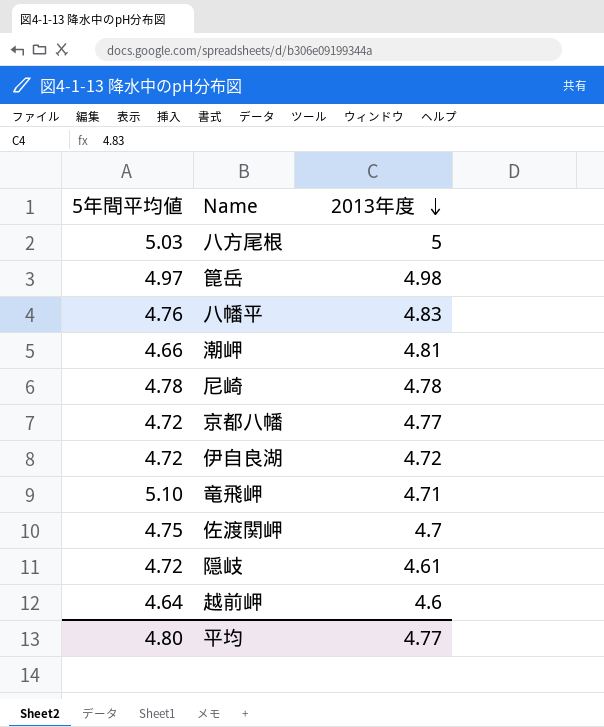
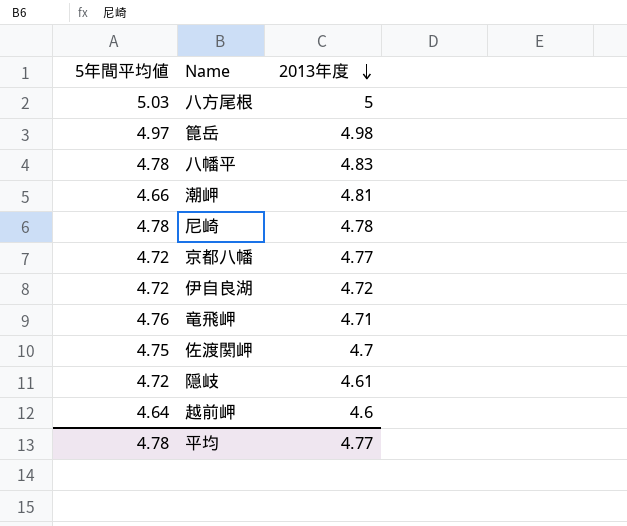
八幡平 | 5年間平均値: 4.76 -> 4.78
竜飛岬 | 5年間平均値: 5.10 -> 4.76
平均 | 5年間平均値: 4.80 -> 4.78

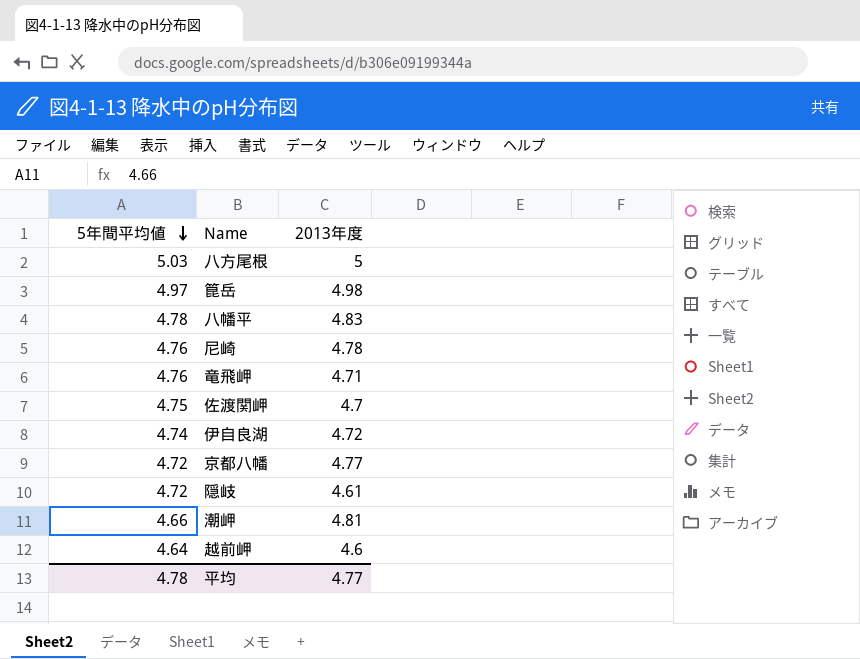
row order: 2013年度 descending -> 5年間平均値 descending
尼崎 | 5年間平均値: 4.78 -> 4.76
伊自良湖 | 5年間平均値: 4.72 -> 4.74

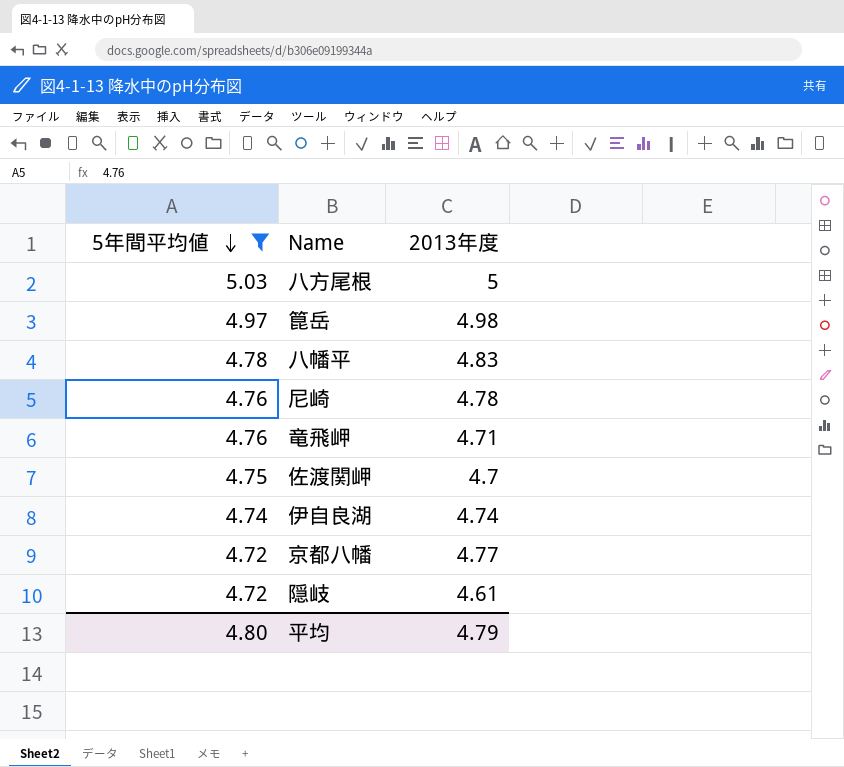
filter: none -> 5年間平均値 >= 4.72
伊自良湖 | 2013年度: 4.72 -> 4.74
平均 | 5年間平均値: 4.78 -> 4.80
平均 | 2013年度: 4.77 -> 4.79

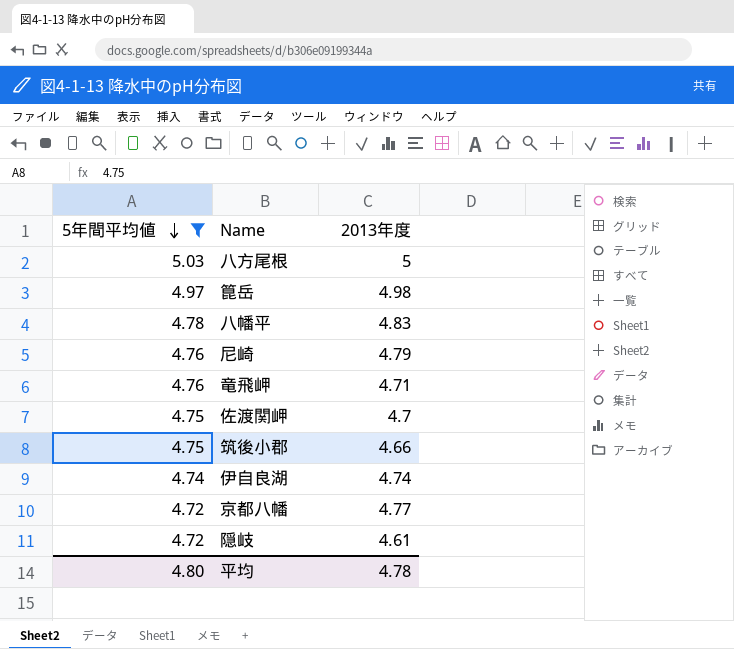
尼崎 | 2013年度: 4.78 -> 4.79
row 筑後小郡: none -> 4.75 | 4.66
平均 | 2013年度: 4.79 -> 4.78

